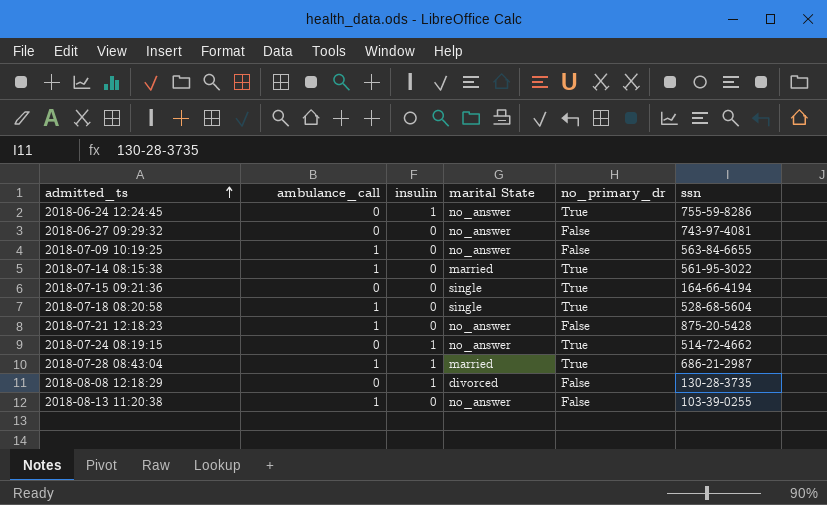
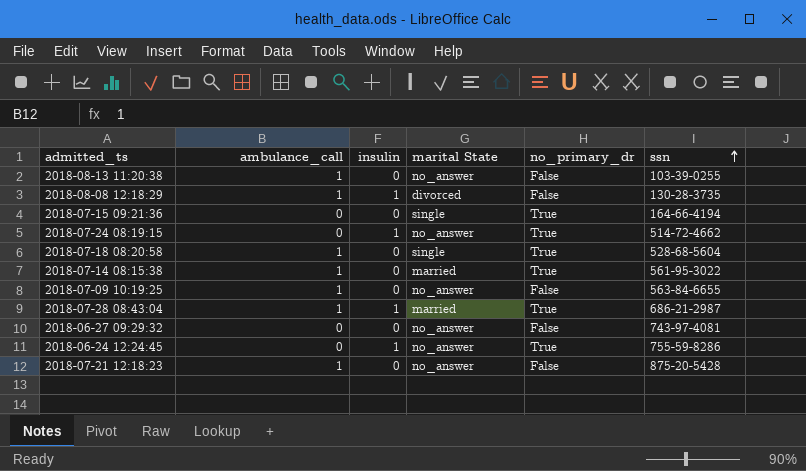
row order: admitted_ts ascending -> ssn ascending
2018-08-08 12:18:29 | ambulance_call: 0 -> 1

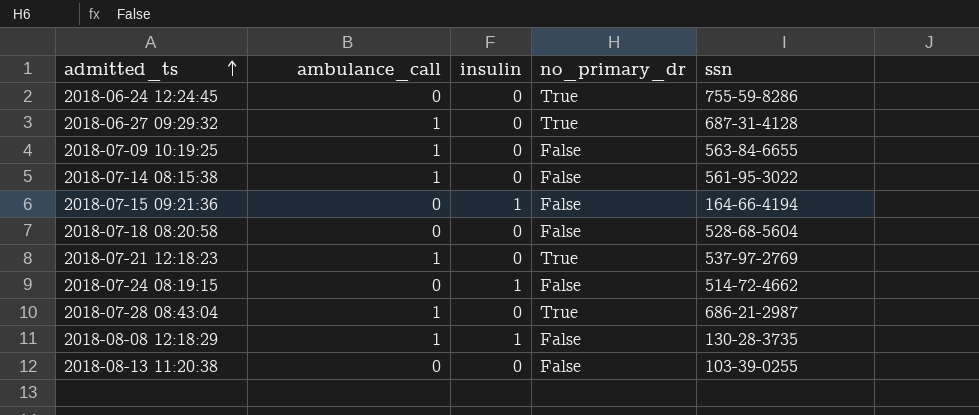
row order: ssn ascending -> admitted_ts ascending
column marital State | position: 4 -> none
2018-06-24 12:24:45 | insulin: 1 -> 0
2018-06-27 09:29:32 | ambulance_call: 0 -> 1
2018-06-27 09:29:32 | no_primary_dr: False -> True
2018-06-27 09:29:32 | ssn: 743-97-4081 -> 687-31-4128
2018-07-14 08:15:38 | no_primary_dr: True -> False
2018-07-15 09:21:36 | insulin: 0 -> 1
2018-07-15 09:21:36 | no_primary_dr: True -> False
2018-07-18 08:20:58 | ambulance_call: 1 -> 0
2018-07-18 08:20:58 | no_primary_dr: True -> False
2018-07-21 12:18:23 | no_primary_dr: False -> True
2018-07-21 12:18:23 | ssn: 875-20-5428 -> 537-97-2769
2018-07-24 08:19:15 | no_primary_dr: True -> False
2018-07-28 08:43:04 | insulin: 1 -> 0
2018-08-13 11:20:38 | ambulance_call: 1 -> 0

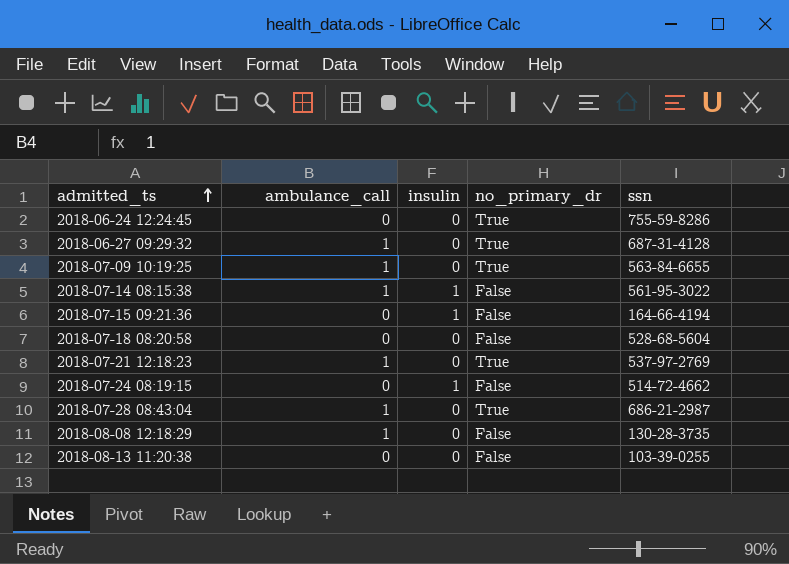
2018-07-09 10:19:25 | no_primary_dr: False -> True
2018-07-14 08:15:38 | insulin: 0 -> 1
2018-08-08 12:18:29 | insulin: 1 -> 0

